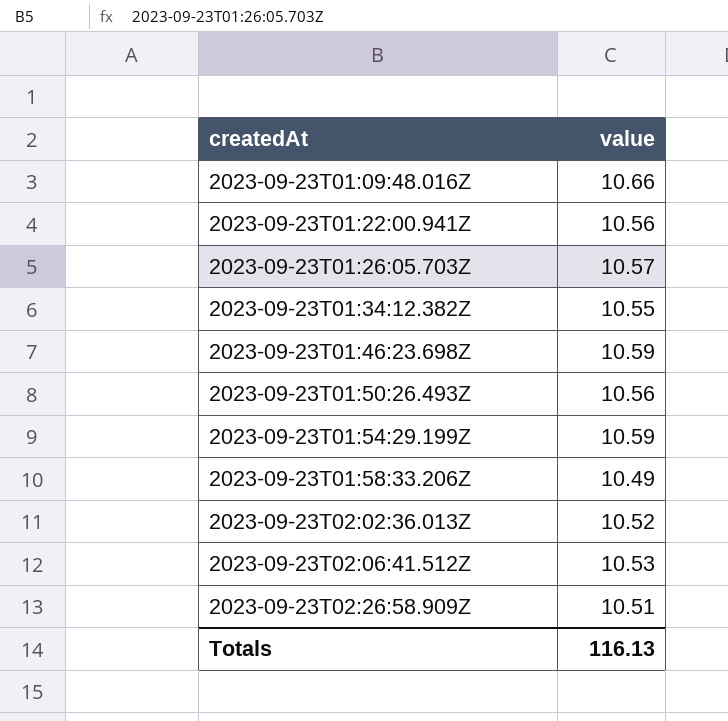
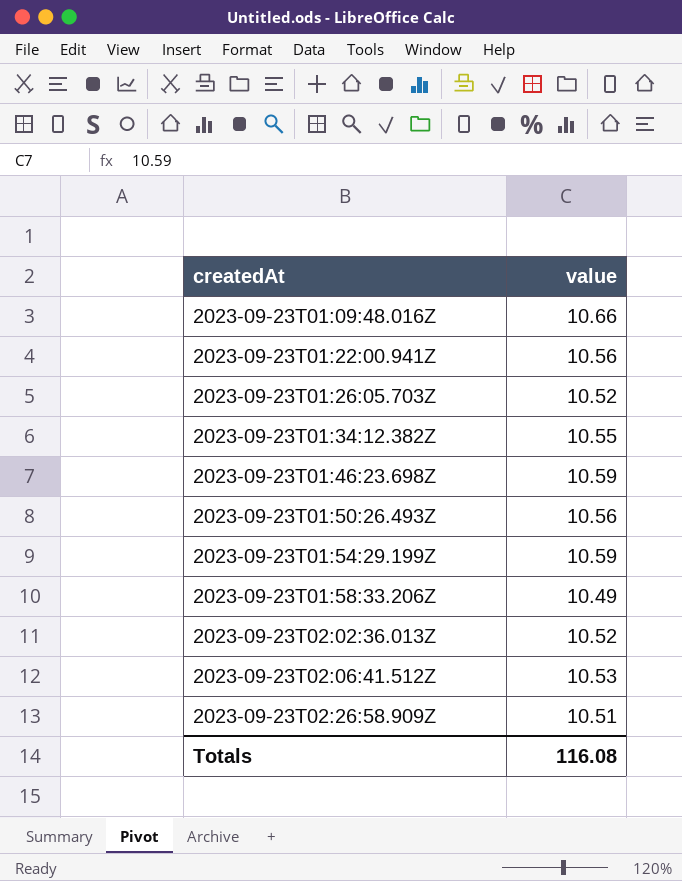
2023-09-23T01:26:05.703Z | value: 10.57 -> 10.52
Totals | value: 116.13 -> 116.08

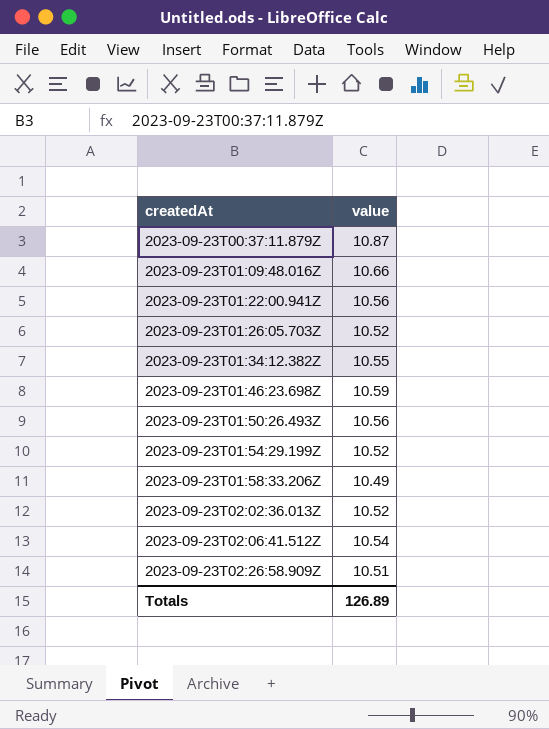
row 2023-09-23T00:37:11.879Z: none -> 10.87
2023-09-23T01:54:29.199Z | value: 10.59 -> 10.52
2023-09-23T02:06:41.512Z | value: 10.53 -> 10.54
Totals | value: 116.08 -> 126.89

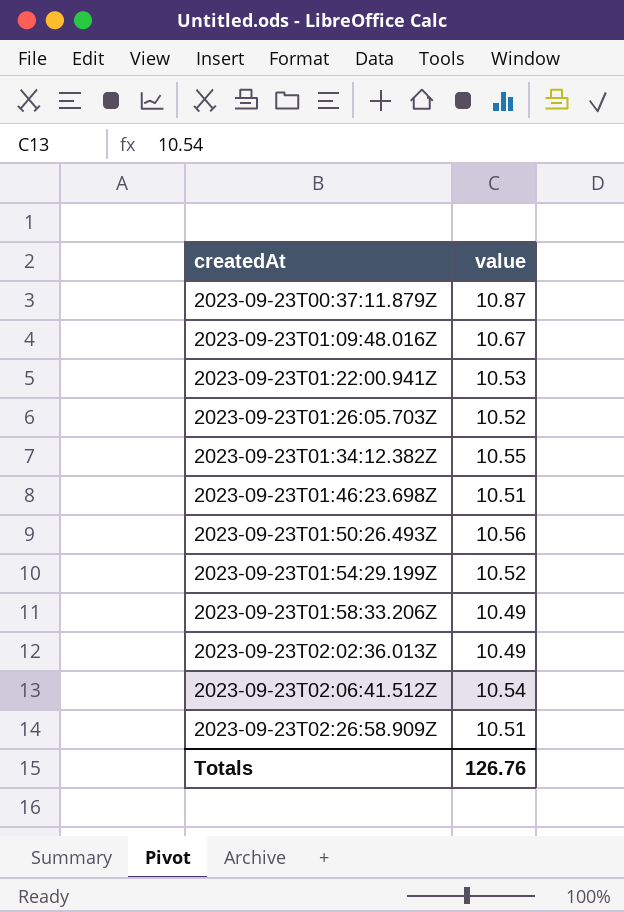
2023-09-23T01:09:48.016Z | value: 10.66 -> 10.67
2023-09-23T01:22:00.941Z | value: 10.56 -> 10.53
2023-09-23T01:46:23.698Z | value: 10.59 -> 10.51
2023-09-23T02:02:36.013Z | value: 10.52 -> 10.49
Totals | value: 126.89 -> 126.76

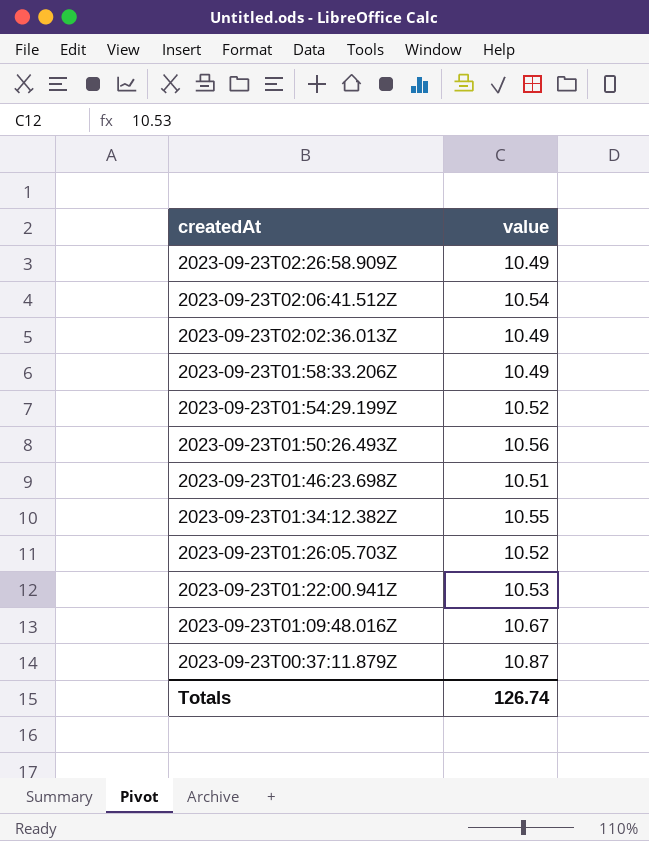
row order: createdAt ascending -> createdAt descending
2023-09-23T02:26:58.909Z | value: 10.51 -> 10.49
Totals | value: 126.76 -> 126.74

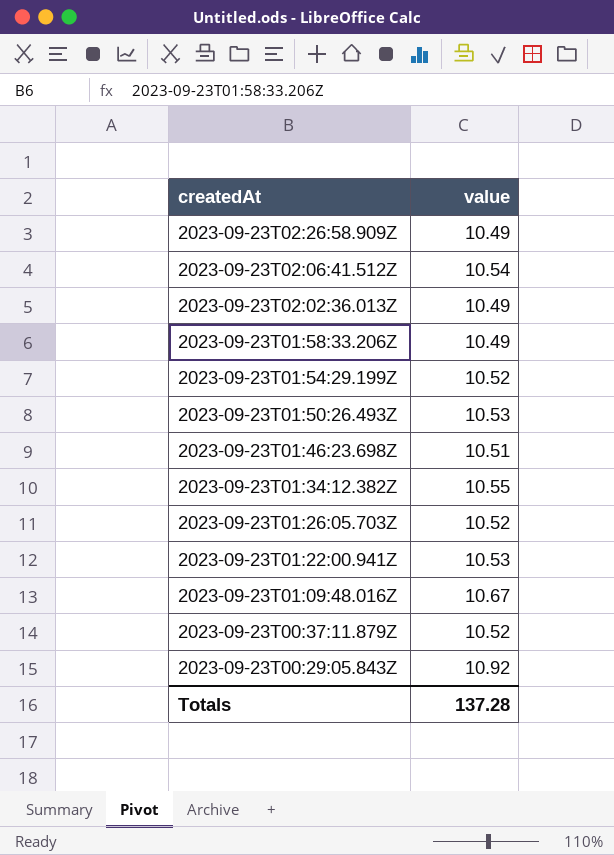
2023-09-23T01:50:26.493Z | value: 10.56 -> 10.53
2023-09-23T00:37:11.879Z | value: 10.87 -> 10.52
row 2023-09-23T00:29:05.843Z: none -> 10.92
Totals | value: 126.74 -> 137.28

